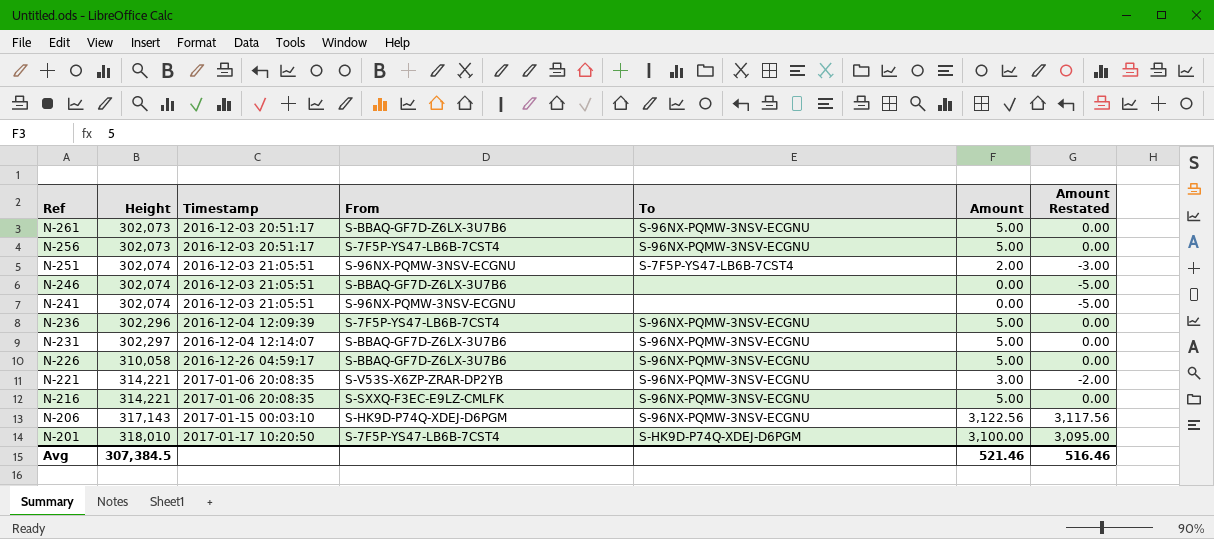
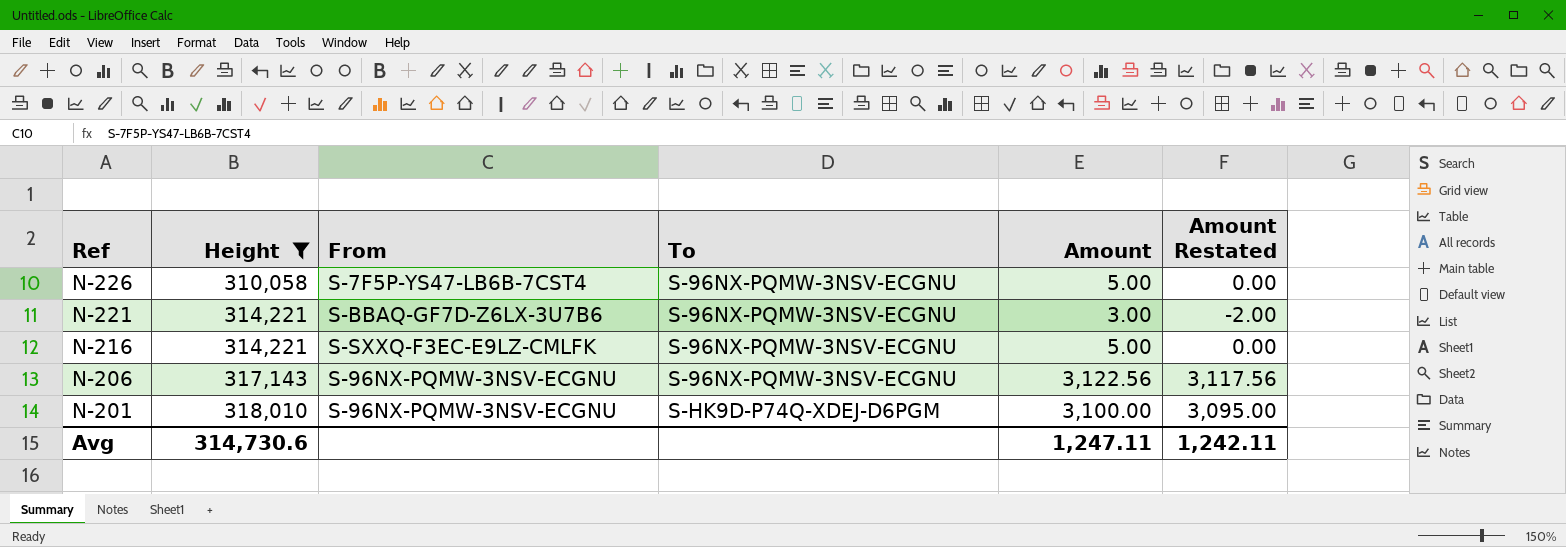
filter: none -> Height >= 310,058
column Timestamp | position: 3 -> none
N-226 | From: S-BBAQ-GF7D-Z6LX-3U7B6 -> S-7F5P-YS47-LB6B-7CST4
N-221 | From: S-V53S-X6ZP-ZRAR-DP2YB -> S-BBAQ-GF7D-Z6LX-3U7B6
N-206 | From: S-HK9D-P74Q-XDEJ-D6PGM -> S-96NX-PQMW-3NSV-ECGNU
N-201 | From: S-7F5P-YS47-LB6B-7CST4 -> S-96NX-PQMW-3NSV-ECGNU
Avg | Height: 307,384.5 -> 314,730.6
Avg | Amount: 521.46 -> 1,247.11
Avg | Amount Restated: 516.46 -> 1,242.11

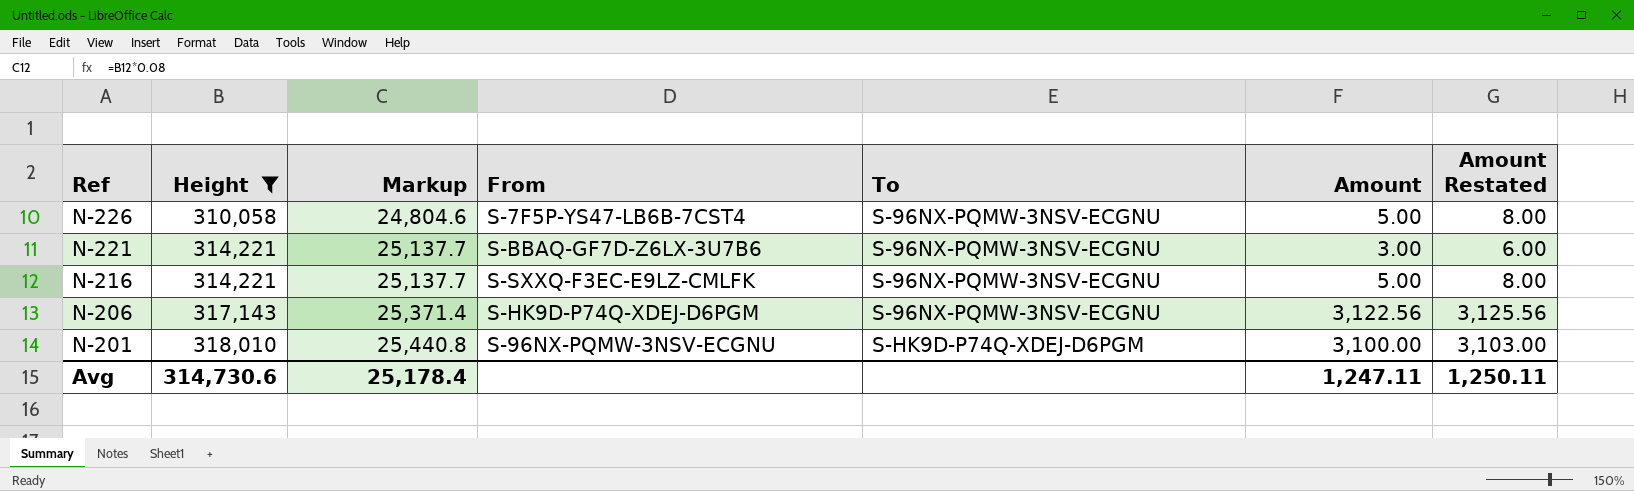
column Markup | formula: none -> [Height] * 0.08
column Amount Restated | formula: [Amount] - 5 -> [Amount] + 3
N-206 | From: S-96NX-PQMW-3NSV-ECGNU -> S-HK9D-P74Q-XDEJ-D6PGM
Avg | Amount Restated: 1,242.11 -> 1,250.11

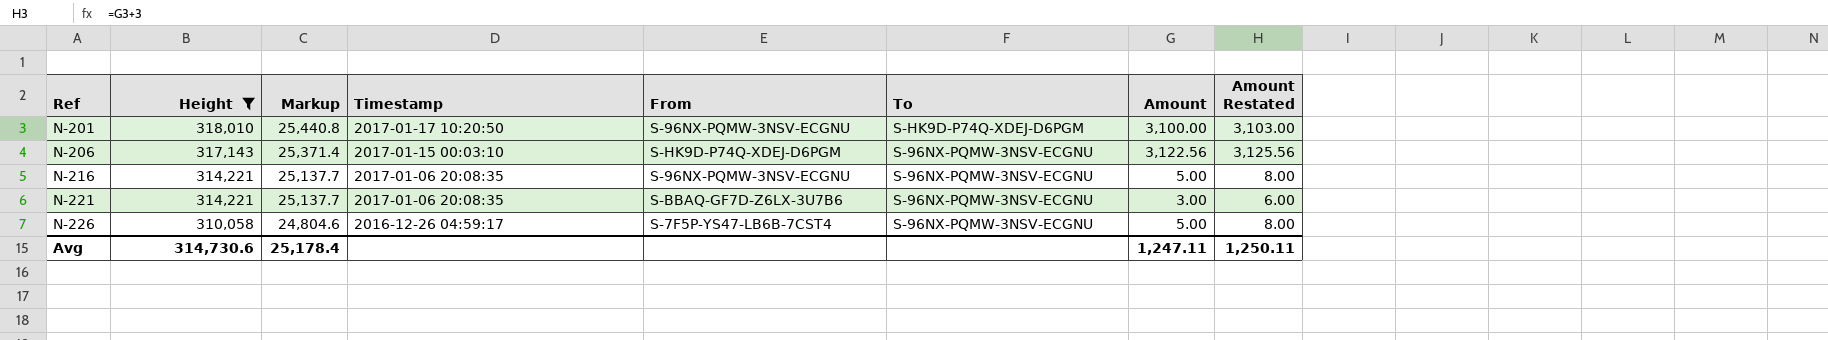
row order: Ref descending -> Ref ascending
column Timestamp | position: none -> 4
N-216 | From: S-SXXQ-F3EC-E9LZ-CMLFK -> S-96NX-PQMW-3NSV-ECGNU

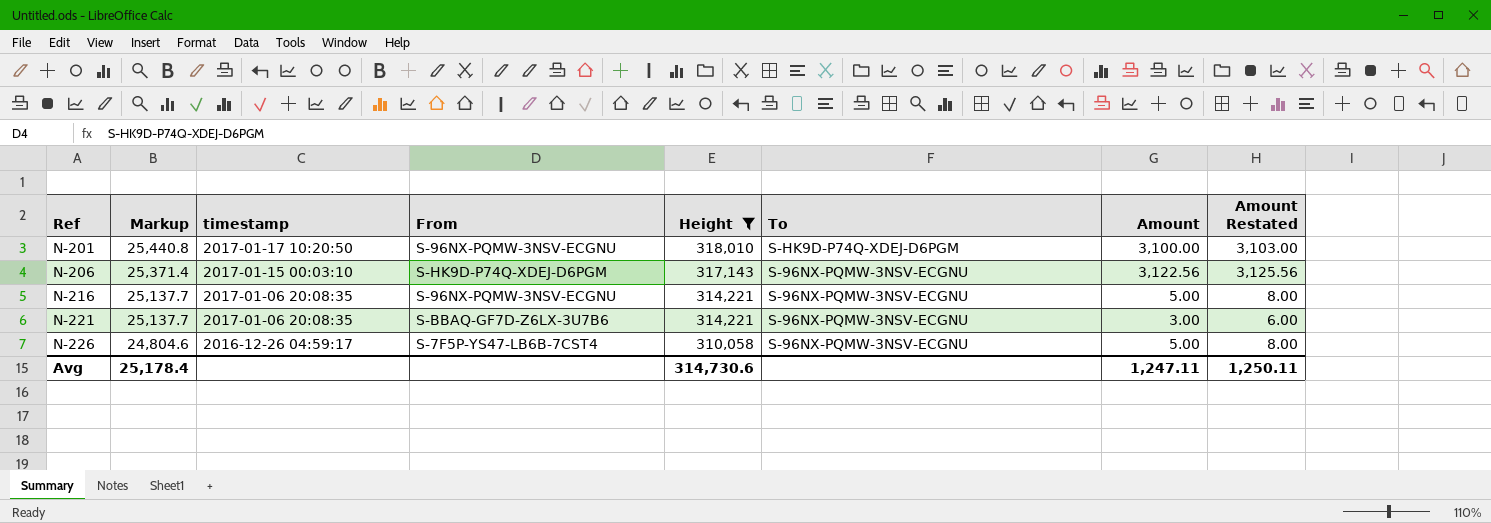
column name: Timestamp -> timestamp
column Height | position: 2 -> 5

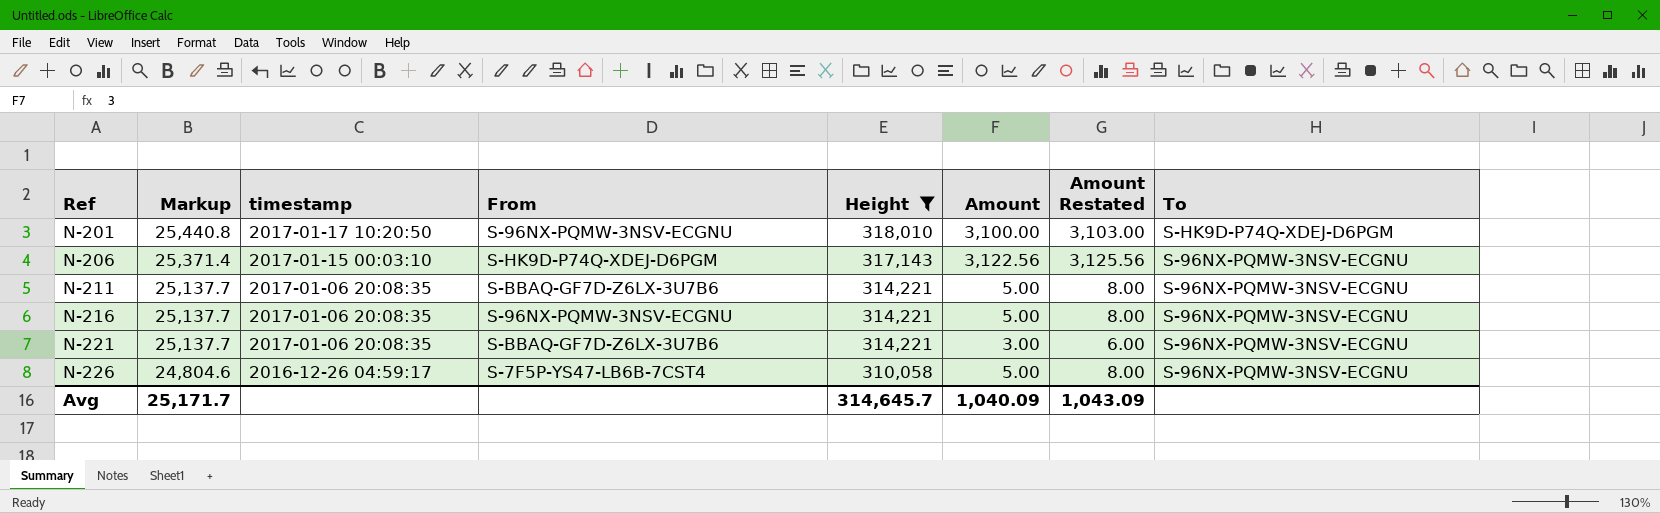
column To | position: 6 -> 8
row N-211: none -> 25,137.7 | 2017-01-06 20:08:35 | S-BBAQ-GF7D-Z6LX-3U7B6 | 314,221 | 5.00 | 8.00 | S-96NX-PQMW-3NSV-ECGNU
Avg | Markup: 25,178.4 -> 25,171.7
Avg | Height: 314,730.6 -> 314,645.7
Avg | Amount: 1,247.11 -> 1,040.09
Avg | Amount Restated: 1,250.11 -> 1,043.09

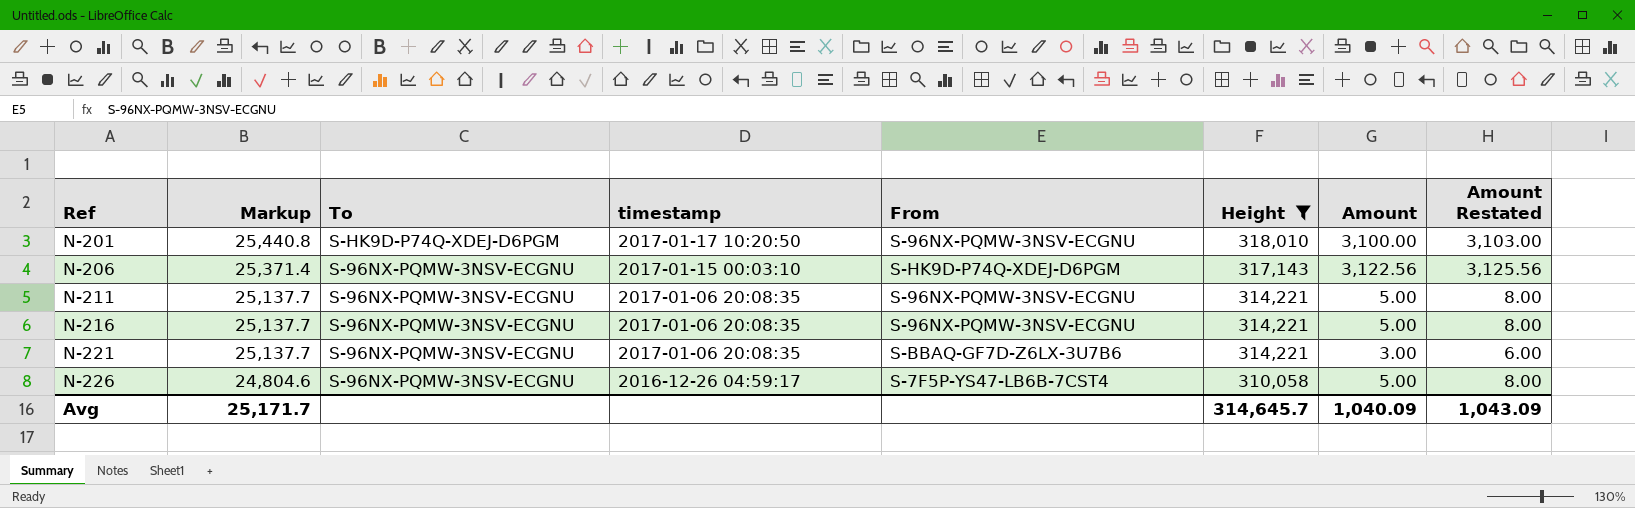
column To | position: 8 -> 3
N-211 | From: S-BBAQ-GF7D-Z6LX-3U7B6 -> S-96NX-PQMW-3NSV-ECGNU

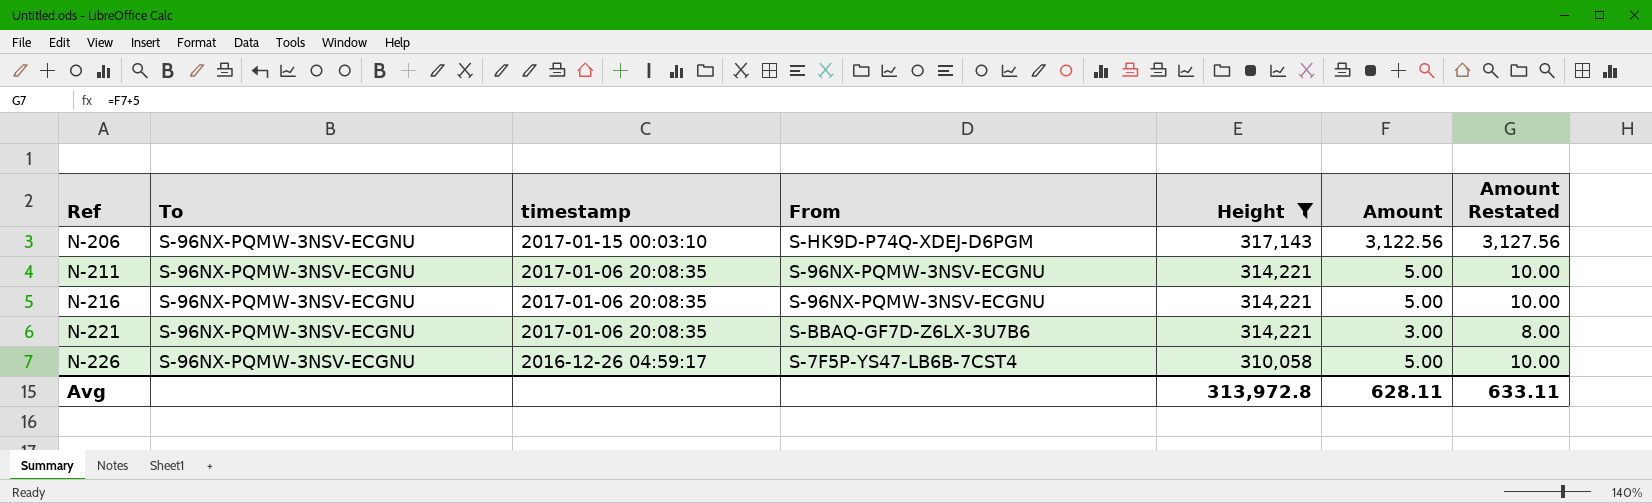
column Markup | formula: [Height] * 0.08 -> none
column Amount Restated | formula: [Amount] + 3 -> [Amount] + 5
row N-201: 25,440.8 | S-HK9D-P74Q-XDEJ-D6PGM | 2017-01-17 10:20:50 | S-96NX-PQMW-3NSV-ECGNU | 318,010 | 3,100.00 | 3,103.00 -> none
Avg | Height: 314,645.7 -> 313,972.8
Avg | Amount: 1,040.09 -> 628.11
Avg | Amount Restated: 1,043.09 -> 633.11

